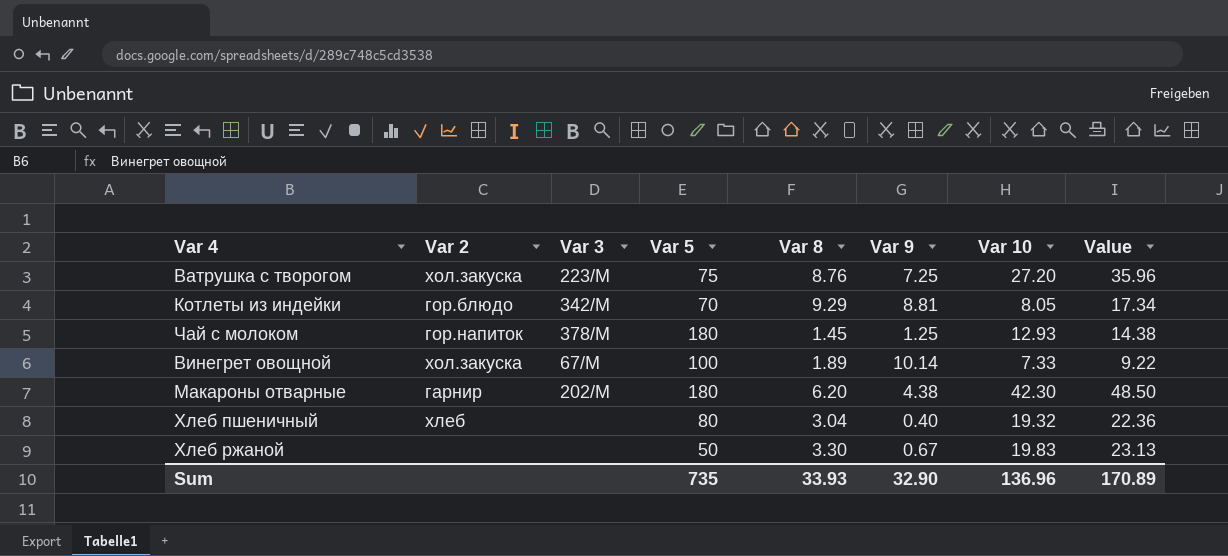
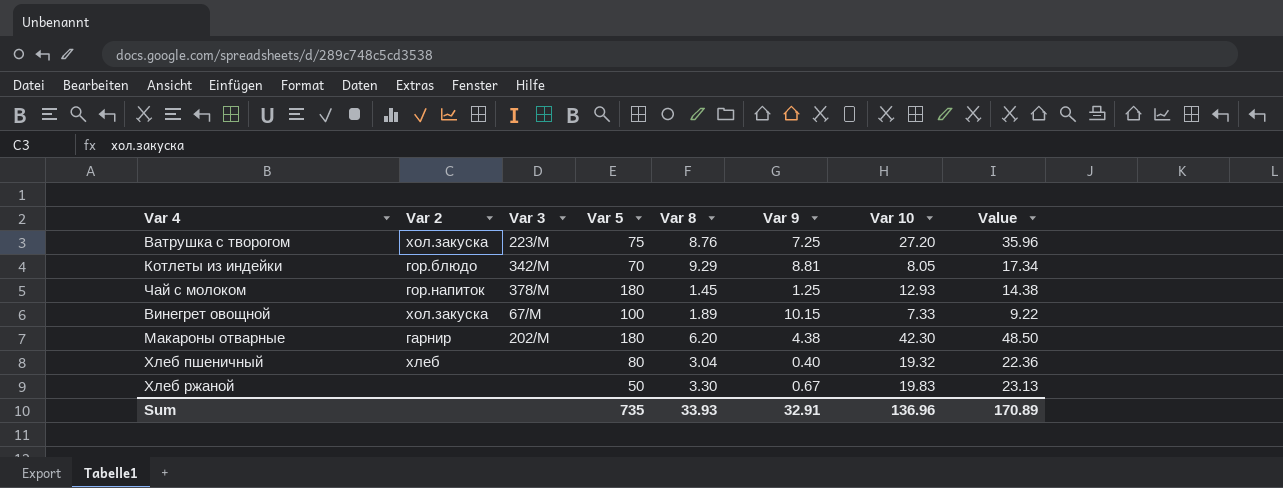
Винегрет овощной | Var 9: 10.14 -> 10.15
Sum | Var 9: 32.90 -> 32.91

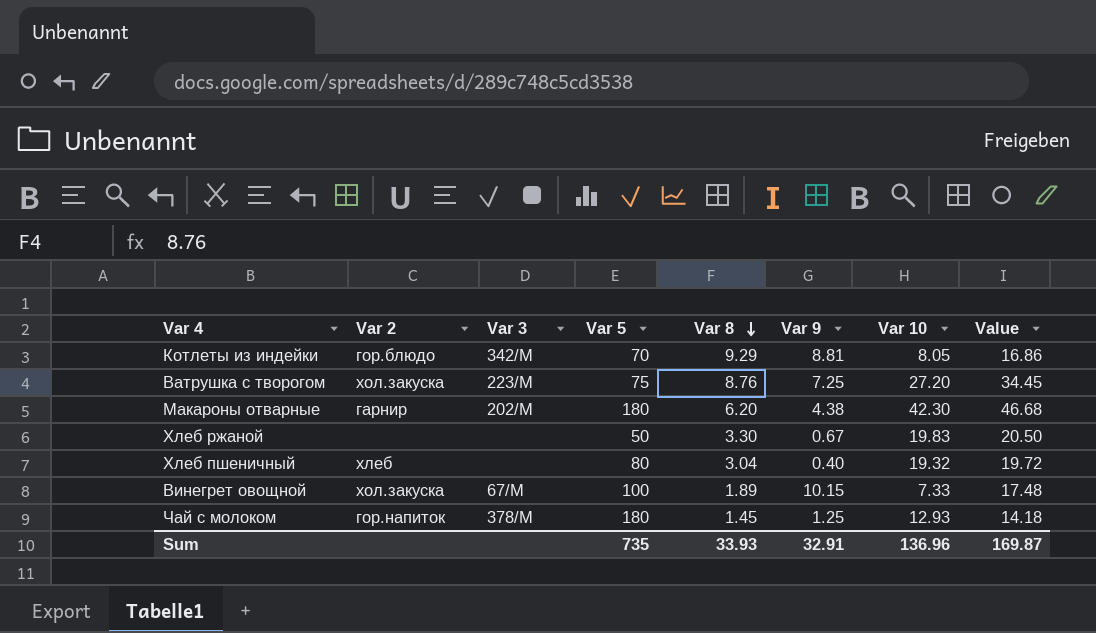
row order: none -> Var 8 descending
column Value | formula: [Var 8] + [Var 10] -> [Var 9] + [Var 10]
Sum | Value: 170.89 -> 169.87

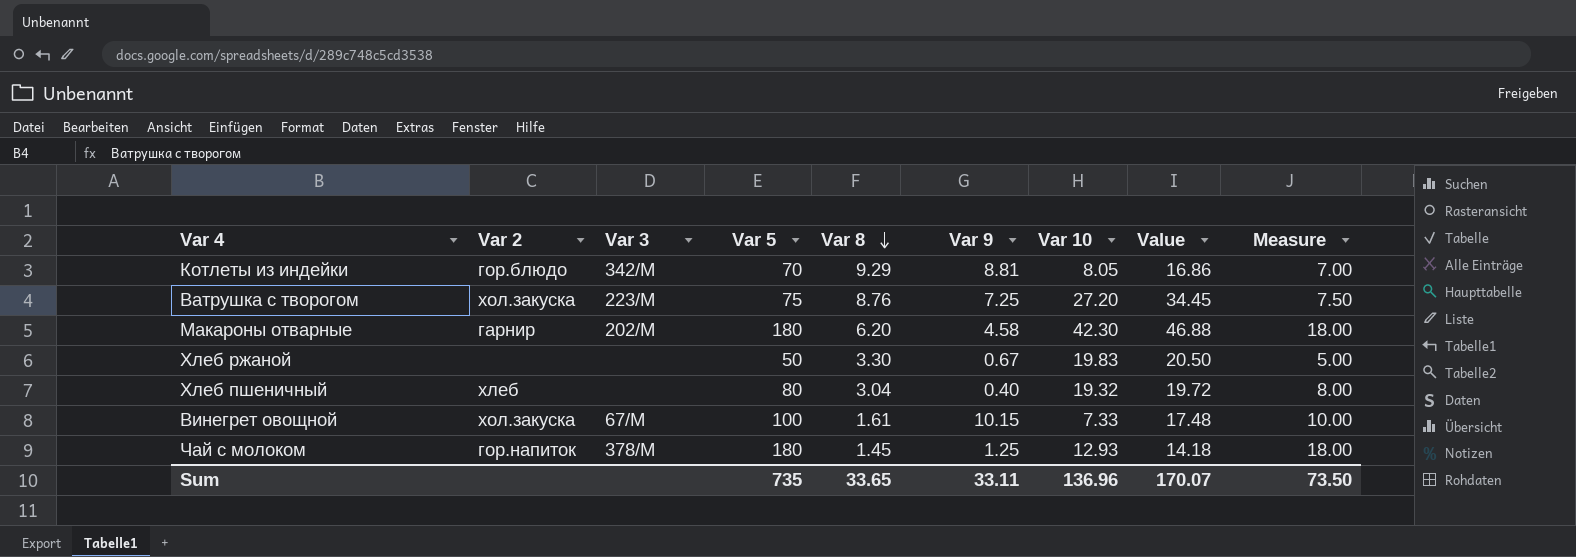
column Measure | formula: none -> [Var 5] * 0.1
Макароны отварные | Var 9: 4.38 -> 4.58
Макароны отварные | Value: 46.68 -> 46.88
Винегрет овощной | Var 8: 1.89 -> 1.61
Sum | Var 8: 33.93 -> 33.65
Sum | Var 9: 32.91 -> 33.11
Sum | Value: 169.87 -> 170.07

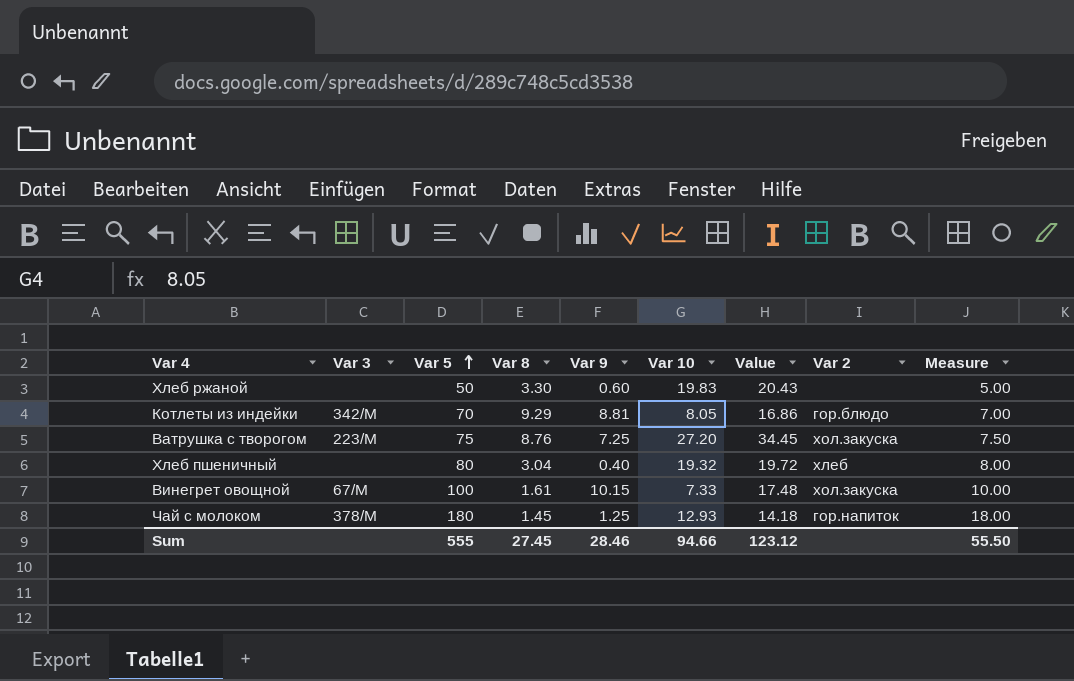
row order: Var 8 descending -> Var 5 ascending
column Var 2 | position: 2 -> 8
row Макароны отварные: гарнир | 202/М | 180 | 6.20 | 4.58 | 42.30 | 46.88 | 18.00 -> none
Хлеб ржаной | Var 9: 0.67 -> 0.60
Хлеб ржаной | Value: 20.50 -> 20.43
Sum | Var 5: 735 -> 555
Sum | Var 8: 33.65 -> 27.45
Sum | Var 9: 33.11 -> 28.46
Sum | Var 10: 136.96 -> 94.66
Sum | Value: 170.07 -> 123.12
Sum | Measure: 73.50 -> 55.50

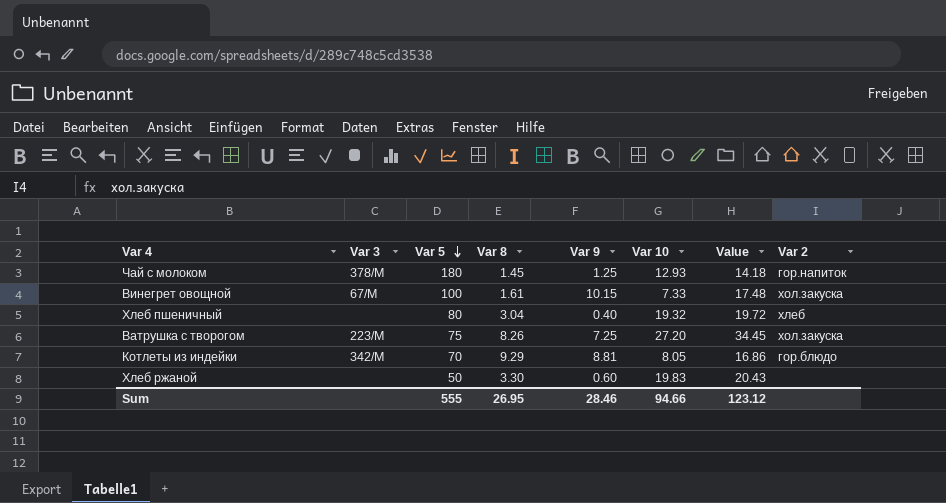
row order: Var 5 ascending -> Var 5 descending
column Measure | formula: [Var 5] * 0.1 -> none
Ватрушка с творогом | Var 8: 8.76 -> 8.26
Sum | Var 8: 27.45 -> 26.95

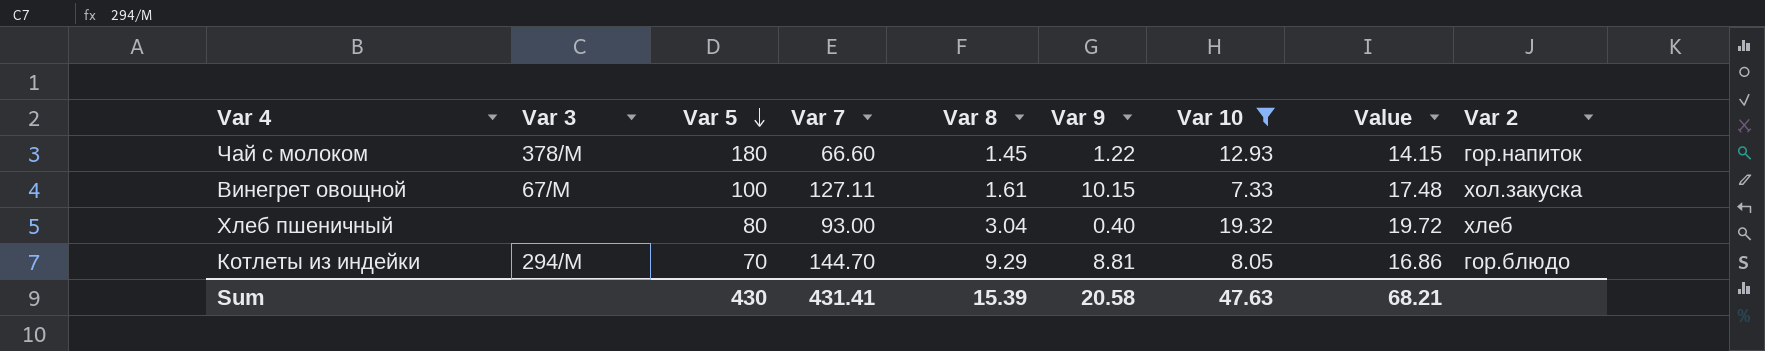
filter: none -> Var 10 <= 19.32
column Var 7 | position: none -> 4
Чай с молоком | Var 9: 1.25 -> 1.22
Чай с молоком | Value: 14.18 -> 14.15
Котлеты из индейки | Var 3: 342/М -> 294/М
Sum | Var 5: 555 -> 430
Sum | Var 8: 26.95 -> 15.39
Sum | Var 9: 28.46 -> 20.58
Sum | Var 10: 94.66 -> 47.63
Sum | Value: 123.12 -> 68.21

